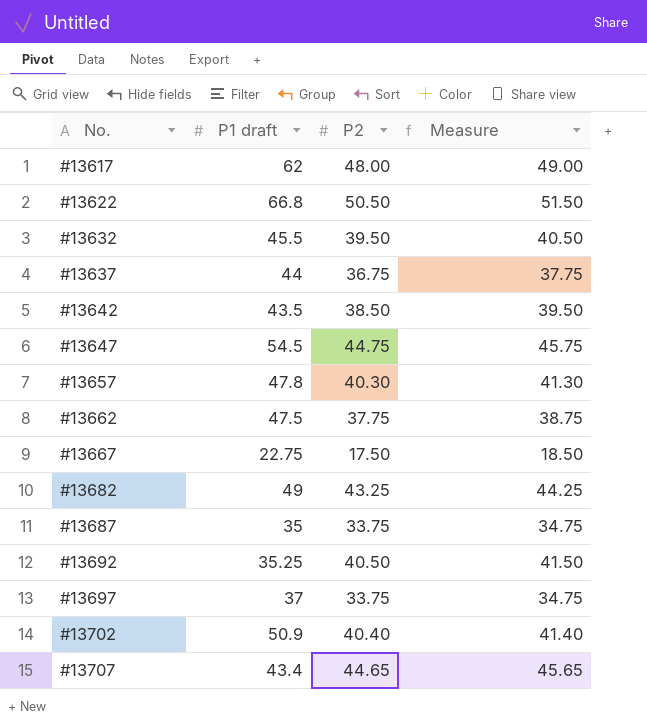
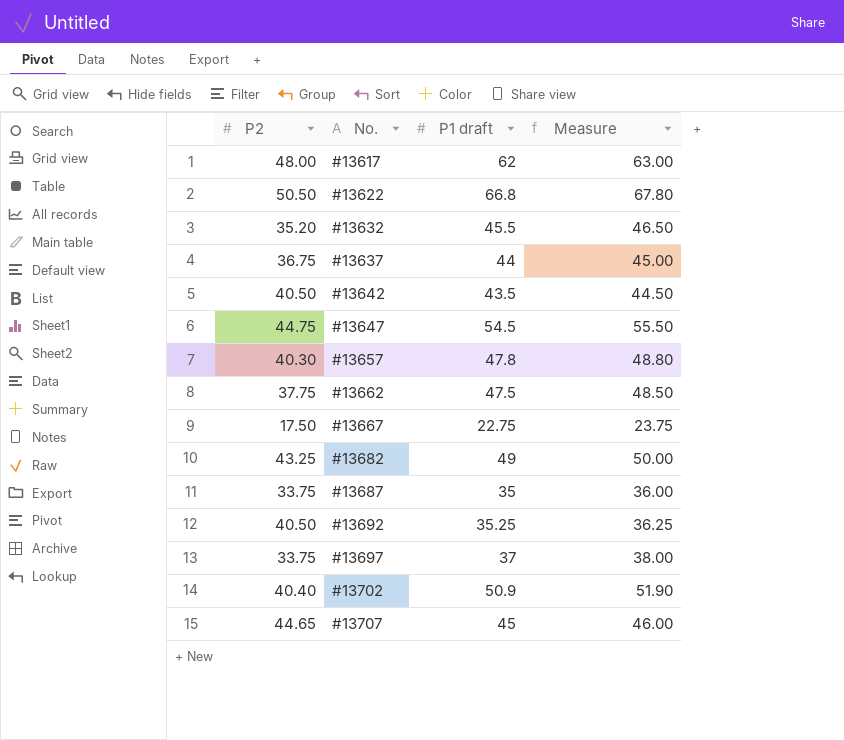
column P2 | position: 3 -> 1
column Measure | formula: [P2] + 1 -> [P1 draft] + 1
#13632 | P2: 39.50 -> 35.20
#13642 | P2: 38.50 -> 40.50
#13707 | P1 draft: 43.4 -> 45

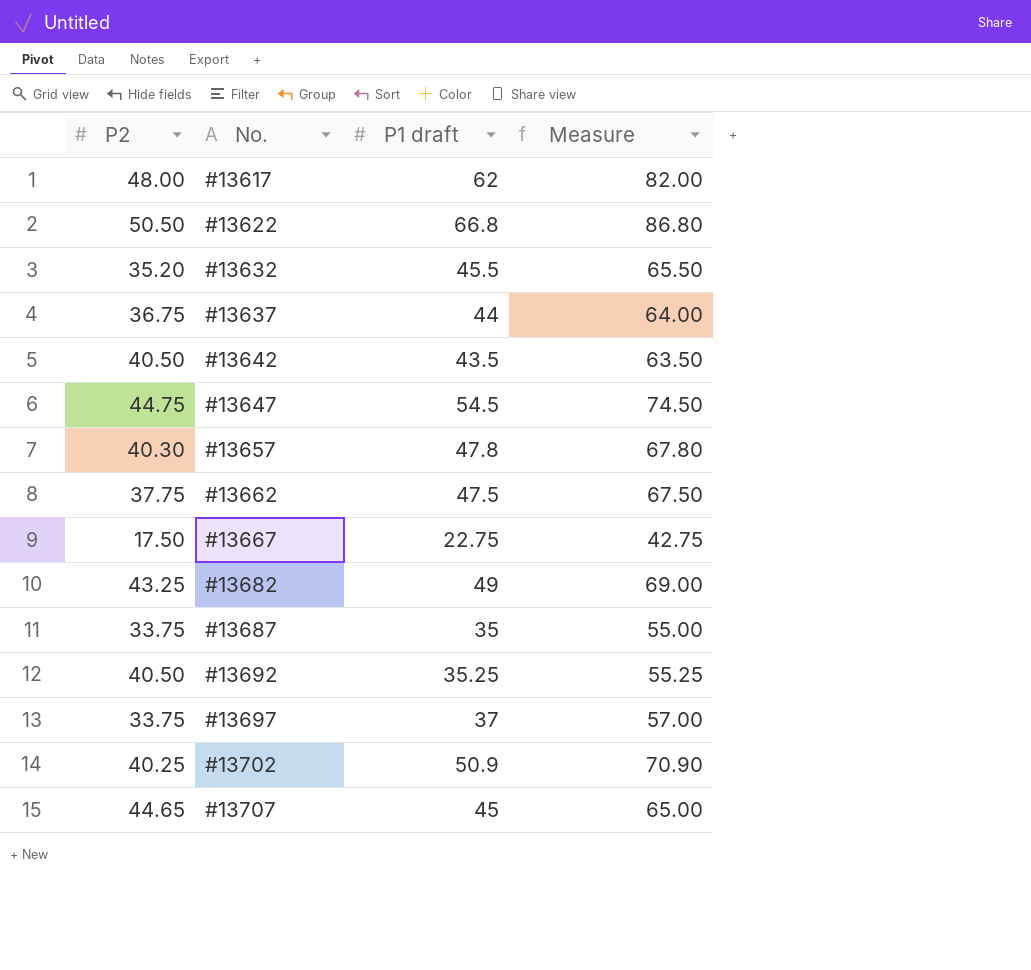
column Measure | formula: [P1 draft] + 1 -> [P1 draft] + 20
#13702 | P2: 40.40 -> 40.25

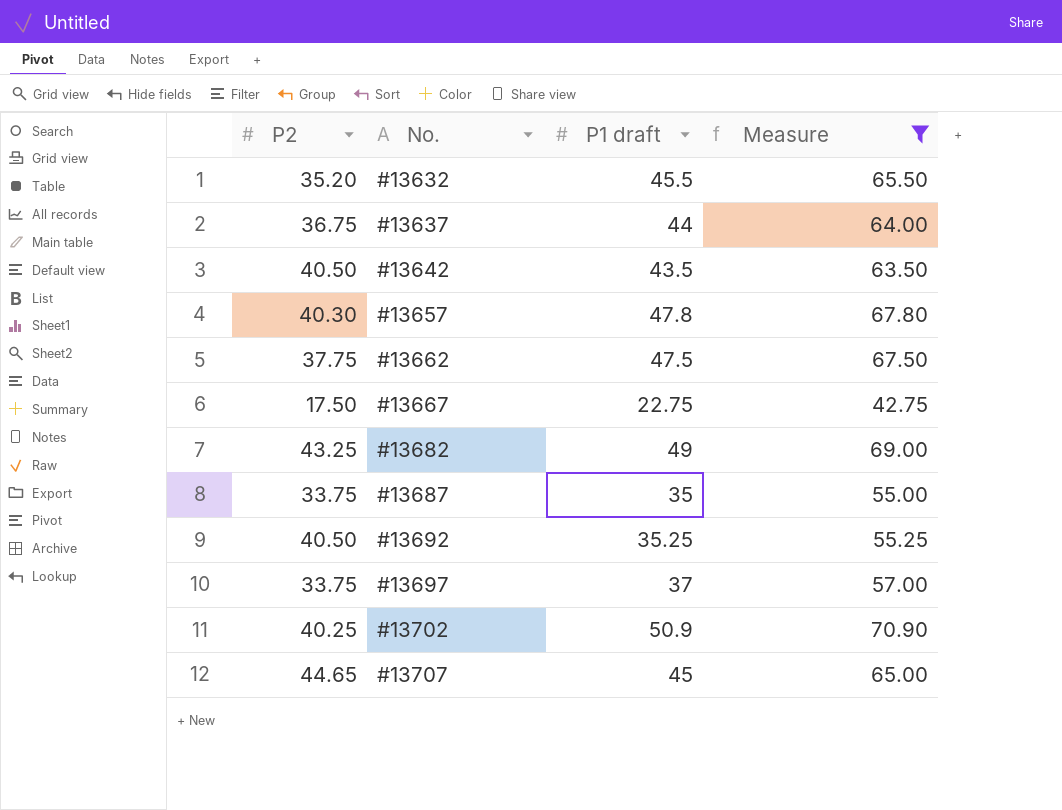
filter: none -> Measure <= 70.90

